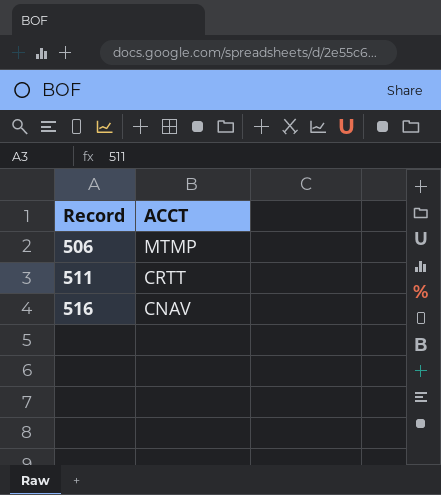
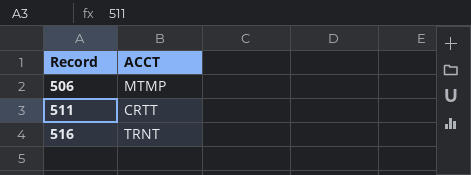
516 | ACCT: CNAV -> TRNT

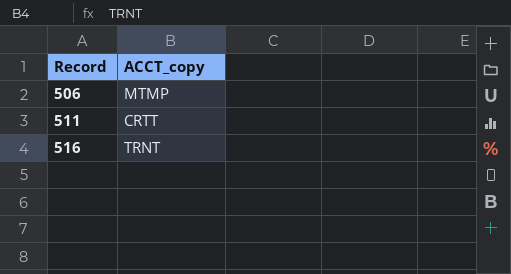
column name: ACCT -> ACCT_copy

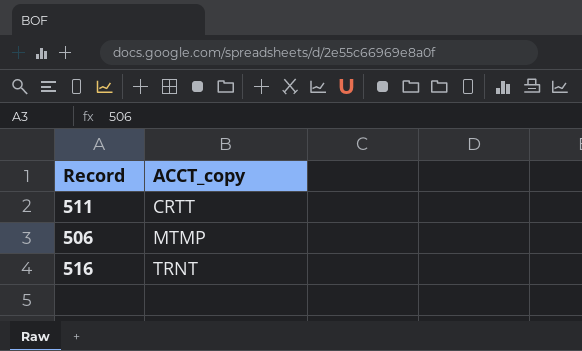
row order: Record ascending -> ACCT_copy ascending

